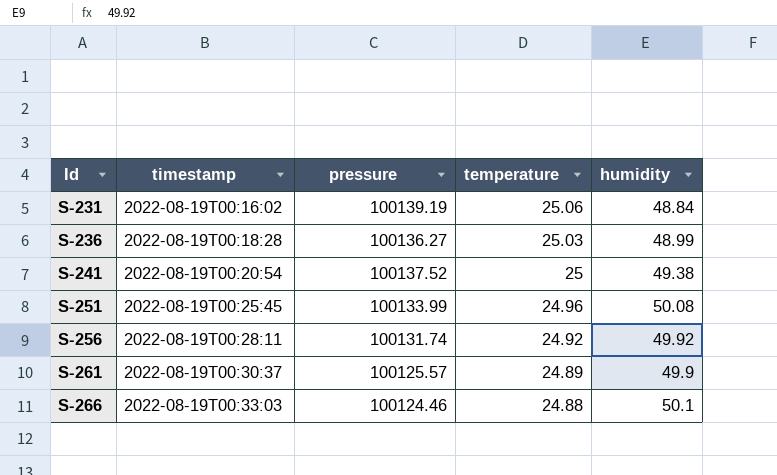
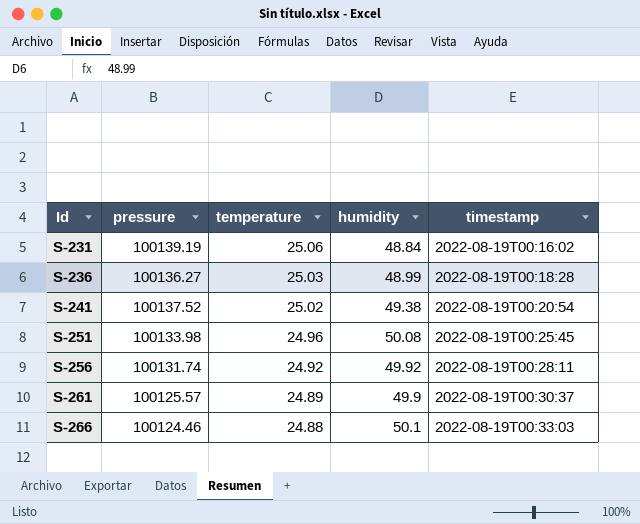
column timestamp | position: 2 -> 5
S-241 | temperature: 25 -> 25.02
S-251 | pressure: 100133.99 -> 100133.98

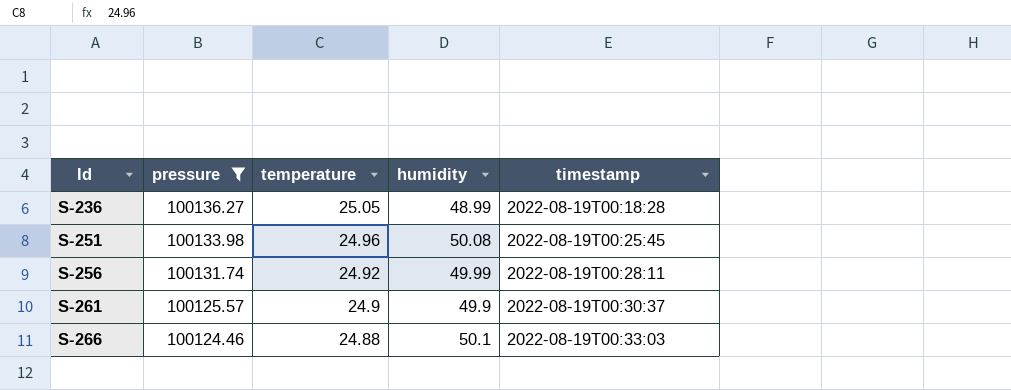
filter: none -> pressure <= 100136.27
S-236 | temperature: 25.03 -> 25.05
S-256 | humidity: 49.92 -> 49.99
S-261 | temperature: 24.89 -> 24.9

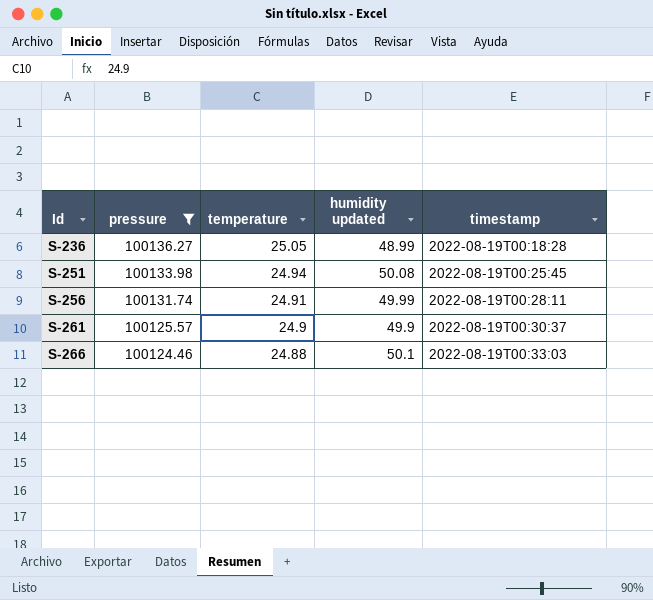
column name: humidity -> humidity updated
S-251 | temperature: 24.96 -> 24.94
S-256 | temperature: 24.92 -> 24.91

